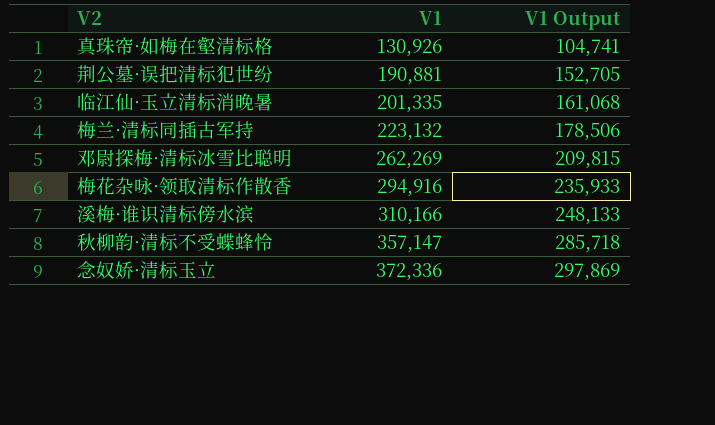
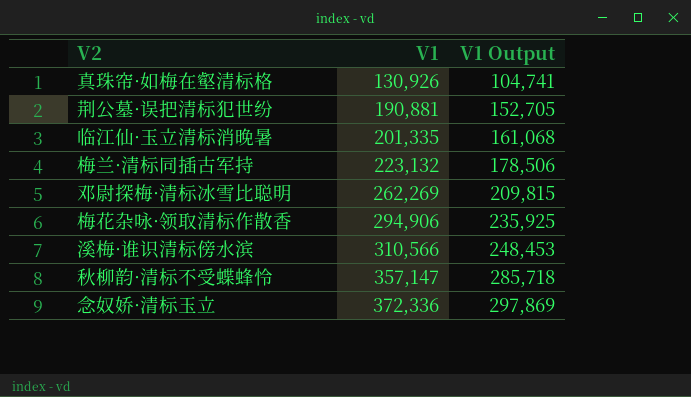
梅花杂咏·领取清标作散香 | V1: 294,916 -> 294,906
梅花杂咏·领取清标作散香 | V1 Output: 235,933 -> 235,925
溪梅·谁识清标傍水滨 | V1: 310,166 -> 310,566
溪梅·谁识清标傍水滨 | V1 Output: 248,133 -> 248,453

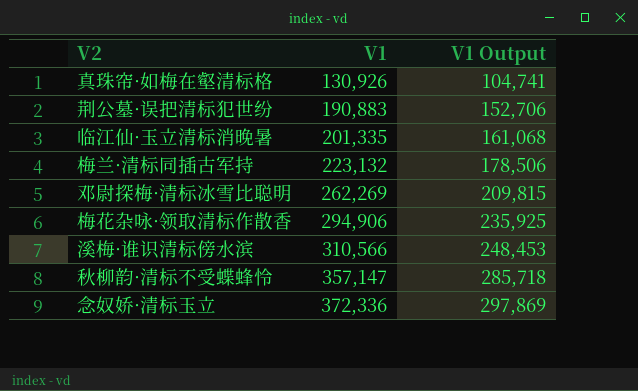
荆公墓·误把清标犯世纷 | V1: 190,881 -> 190,883
荆公墓·误把清标犯世纷 | V1 Output: 152,705 -> 152,706

